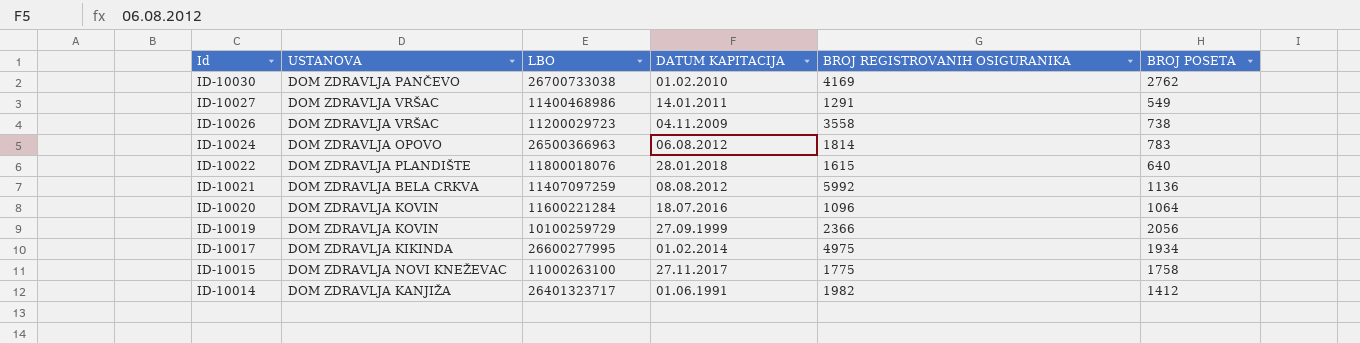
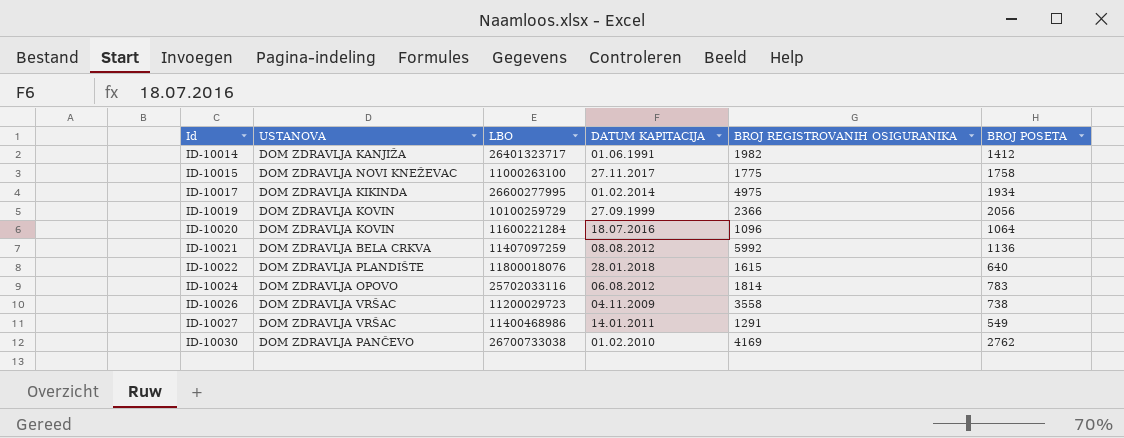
row order: Id descending -> Id ascending
ID-10024 | LBO: 26500366963 -> 25702033116

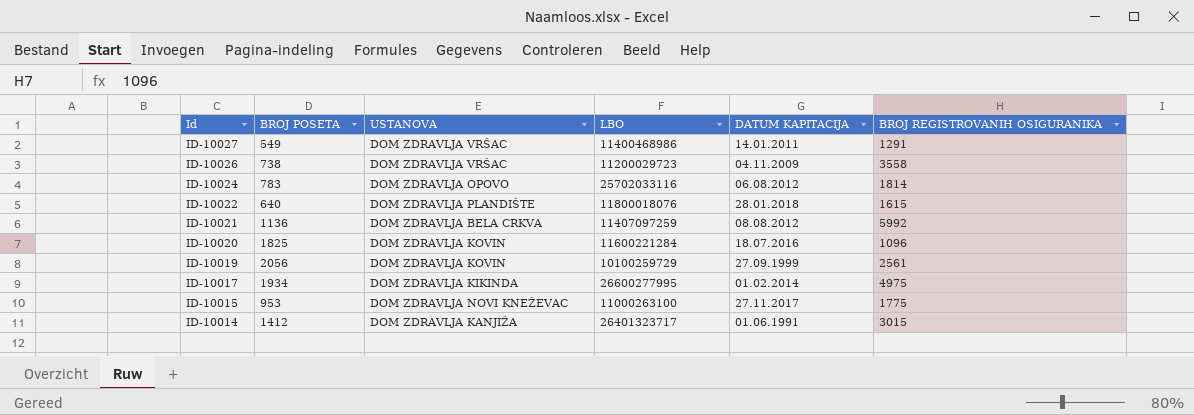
row order: Id ascending -> Id descending
column BROJ POSETA | position: 6 -> 2
row ID-10030: DOM ZDRAVLJA PANČEVO | 26700733038 | 01.02.2010 | 4169 | 2762 -> none
ID-10020 | BROJ POSETA: 1064 -> 1825
ID-10019 | BROJ REGISTROVANIH OSIGURANIKA: 2366 -> 2561
ID-10015 | BROJ POSETA: 1758 -> 953
ID-10014 | BROJ REGISTROVANIH OSIGURANIKA: 1982 -> 3015

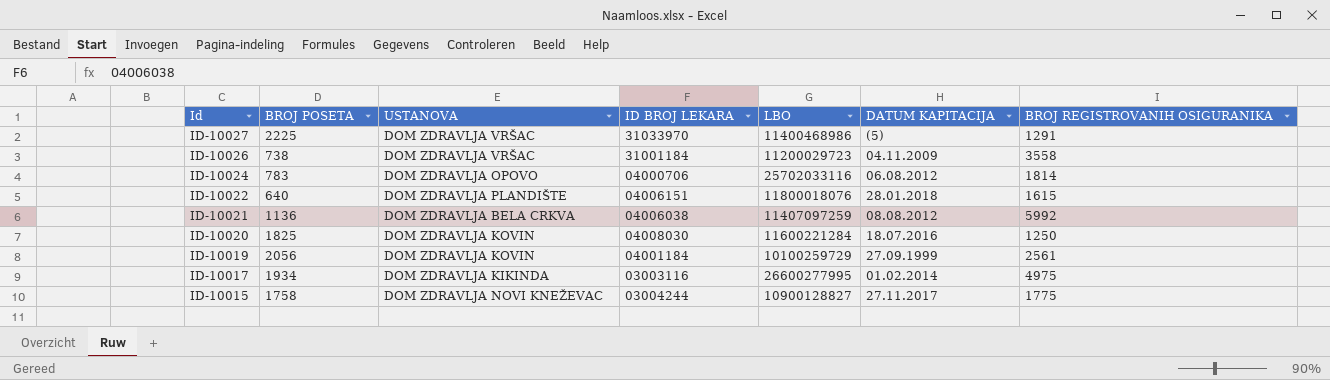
column ID BROJ LEKARA | position: none -> 4
row ID-10014: 1412 | DOM ZDRAVLJA KANJIŽA | 26401323717 | 01.06.1991 | 3015 -> none
ID-10027 | BROJ POSETA: 549 -> 2225
ID-10027 | DATUM KAPITACIJA: 14.01.2011 -> (5)
ID-10020 | BROJ REGISTROVANIH OSIGURANIKA: 1096 -> 1250
ID-10015 | BROJ POSETA: 953 -> 1758
ID-10015 | LBO: 11000263100 -> 10900128827

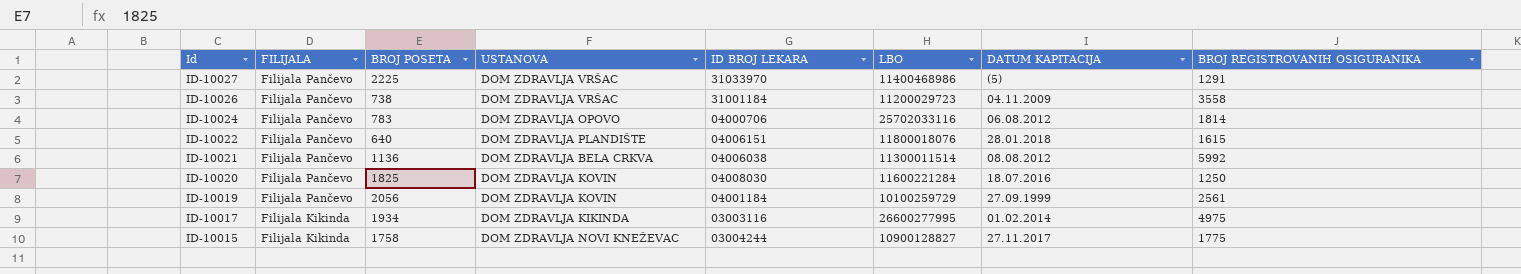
column FILIJALA | position: none -> 2
ID-10021 | LBO: 11407097259 -> 11300011514

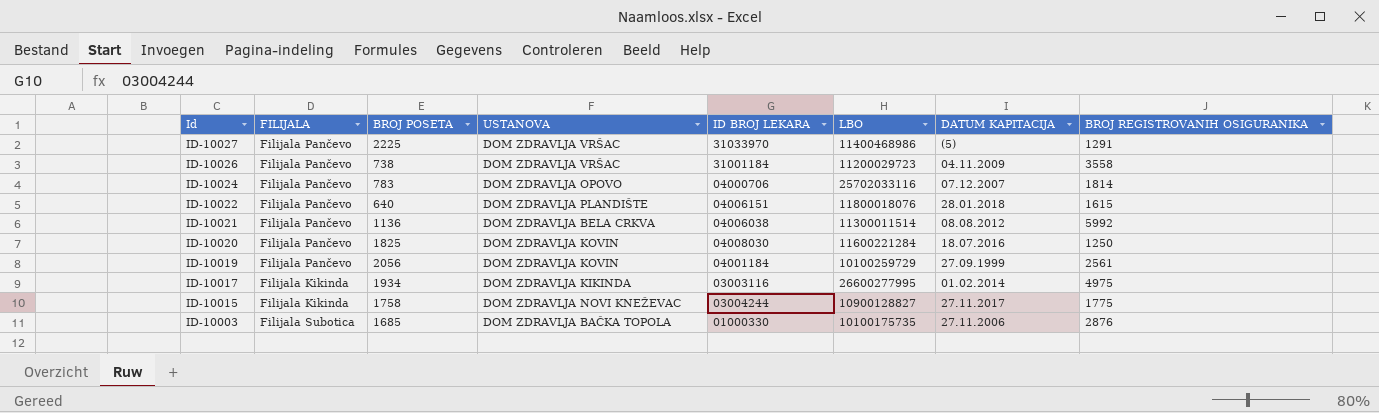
ID-10024 | DATUM KAPITACIJA: 06.08.2012 -> 07.12.2007
row ID-10003: none -> Filijala Subotica | 1685 | DOM ZDRAVLJA BAČKA TOPOLA | 01000330 | 10100175735 | 27.11.2006 | 2876

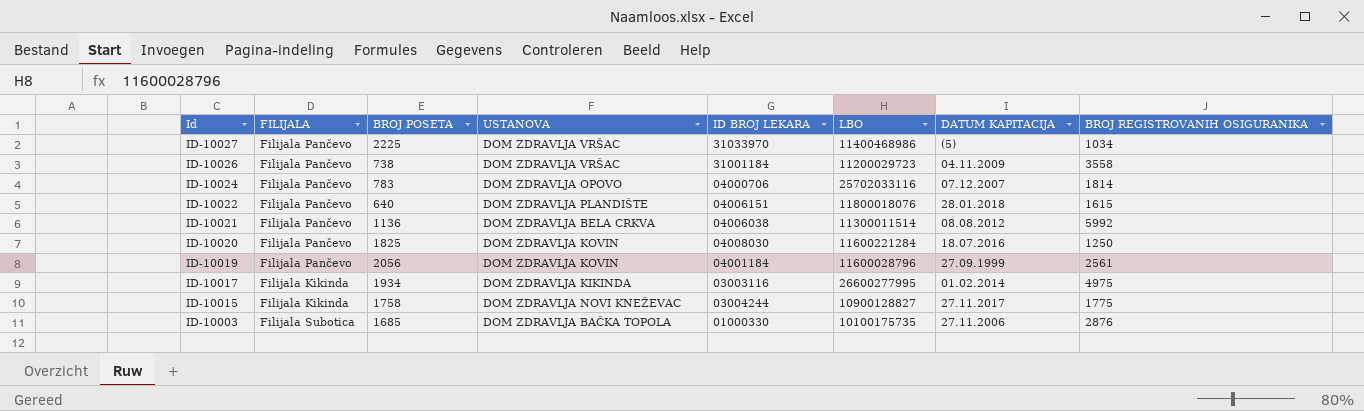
ID-10027 | BROJ REGISTROVANIH OSIGURANIKA: 1291 -> 1034
ID-10019 | LBO: 10100259729 -> 11600028796

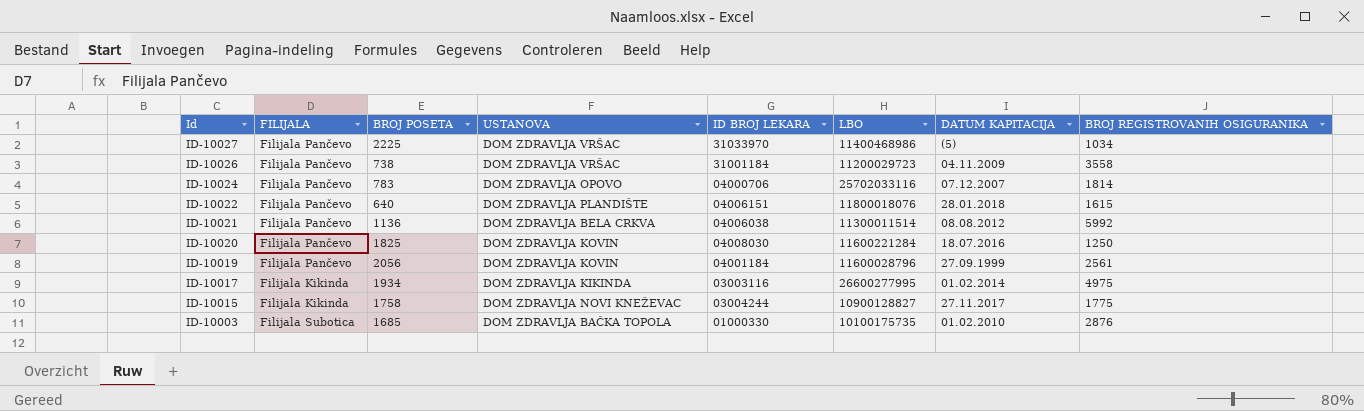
ID-10003 | DATUM KAPITACIJA: 27.11.2006 -> 01.02.2010

